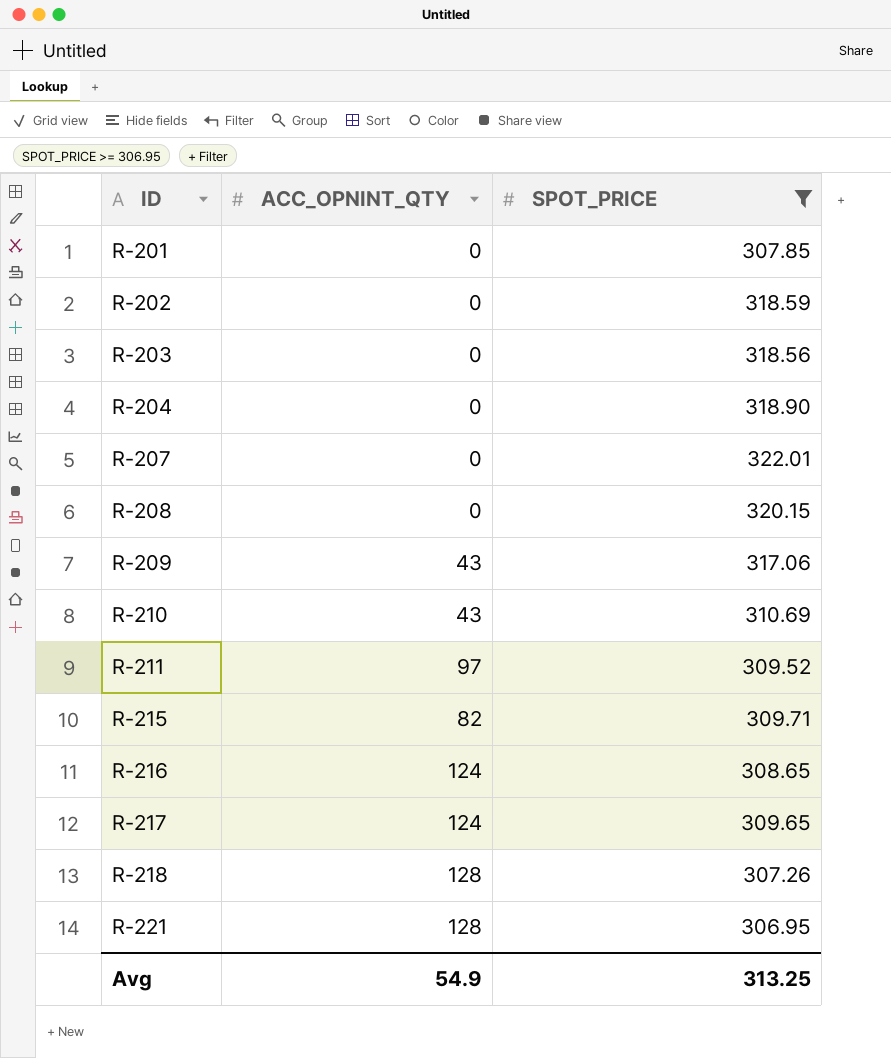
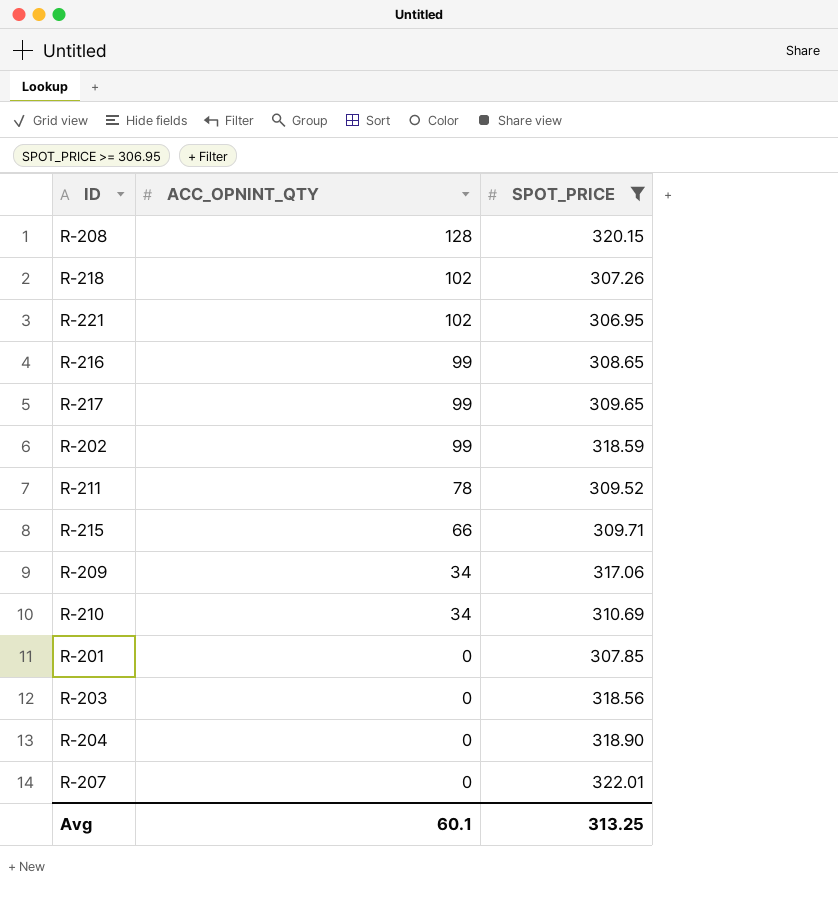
row order: ID ascending -> ACC_OPNINT_QTY descending
R-208 | ACC_OPNINT_QTY: 0 -> 128
R-218 | ACC_OPNINT_QTY: 128 -> 102
R-221 | ACC_OPNINT_QTY: 128 -> 102
R-216 | ACC_OPNINT_QTY: 124 -> 99
R-217 | ACC_OPNINT_QTY: 124 -> 99
R-202 | ACC_OPNINT_QTY: 0 -> 99
R-211 | ACC_OPNINT_QTY: 97 -> 78
R-215 | ACC_OPNINT_QTY: 82 -> 66
R-209 | ACC_OPNINT_QTY: 43 -> 34
R-210 | ACC_OPNINT_QTY: 43 -> 34
Avg | ACC_OPNINT_QTY: 54.9 -> 60.1

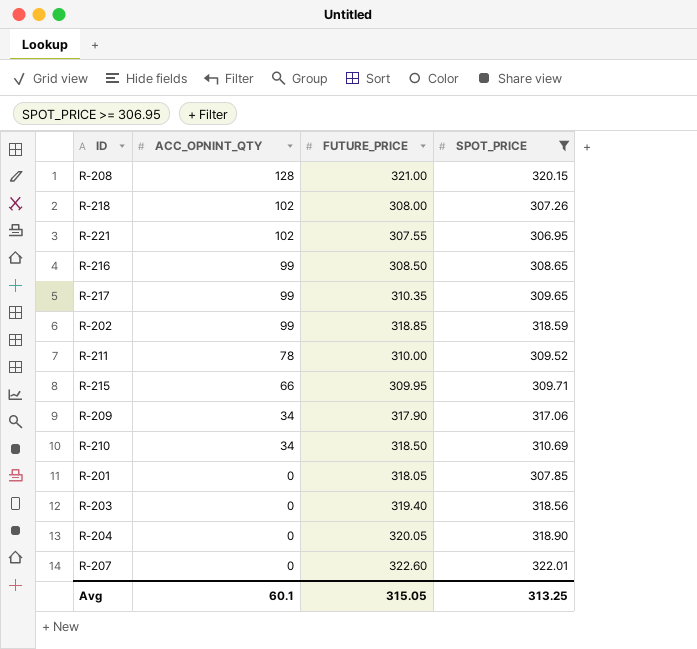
column FUTURE_PRICE | position: none -> 3

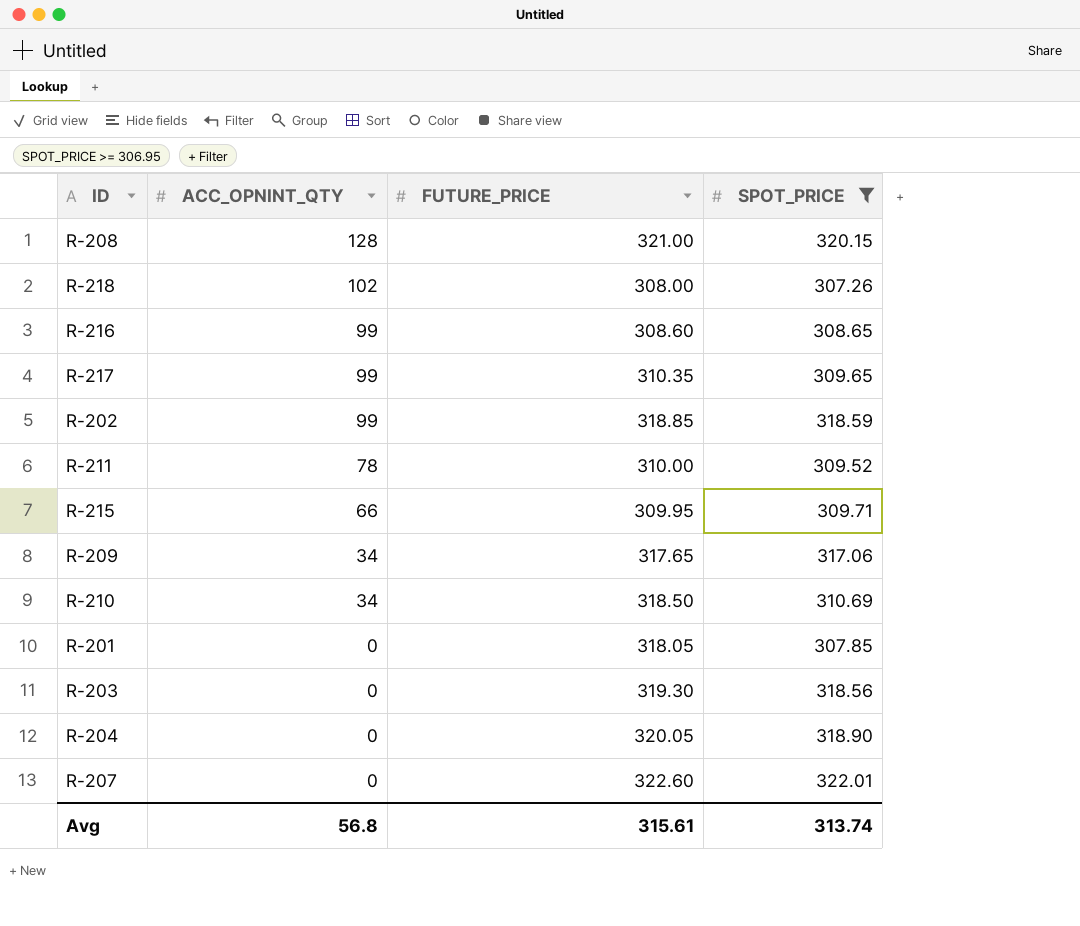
row R-221: 102 | 307.55 | 306.95 -> none
R-216 | FUTURE_PRICE: 308.50 -> 308.60
R-209 | FUTURE_PRICE: 317.90 -> 317.65
R-203 | FUTURE_PRICE: 319.40 -> 319.30
Avg | ACC_OPNINT_QTY: 60.1 -> 56.8
Avg | FUTURE_PRICE: 315.05 -> 315.61
Avg | SPOT_PRICE: 313.25 -> 313.74

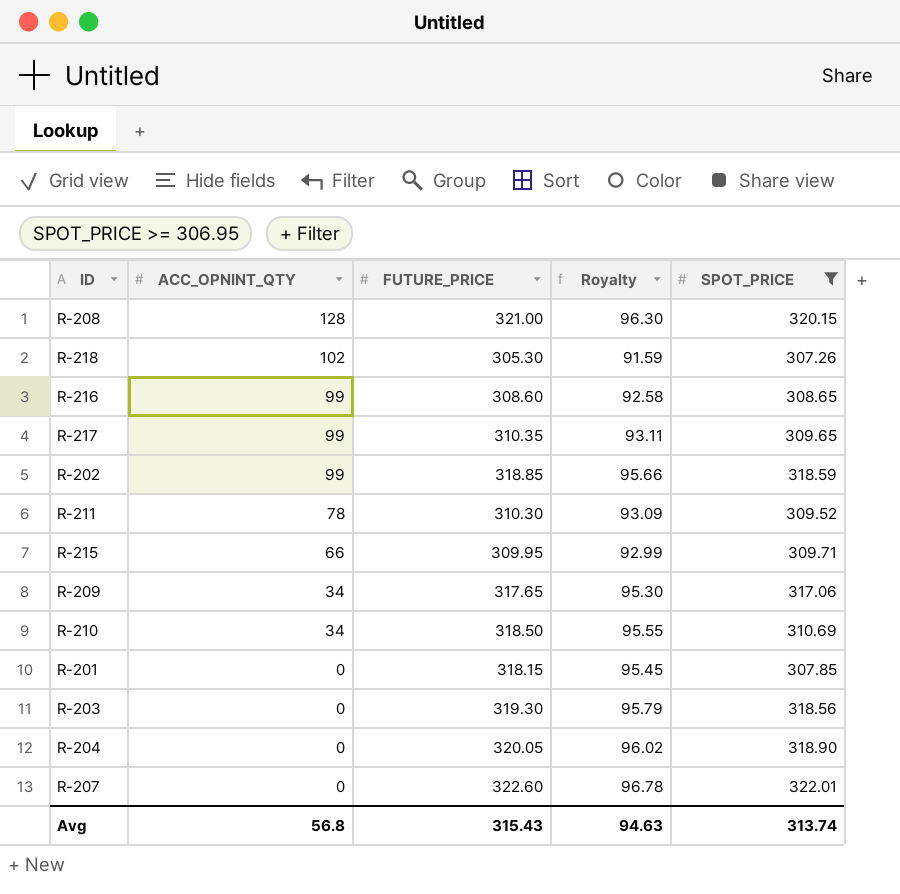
column Royalty | formula: none -> [FUTURE_PRICE] * 0.3
R-218 | FUTURE_PRICE: 308.00 -> 305.30
R-211 | FUTURE_PRICE: 310.00 -> 310.30
R-201 | FUTURE_PRICE: 318.05 -> 318.15
Avg | FUTURE_PRICE: 315.61 -> 315.43

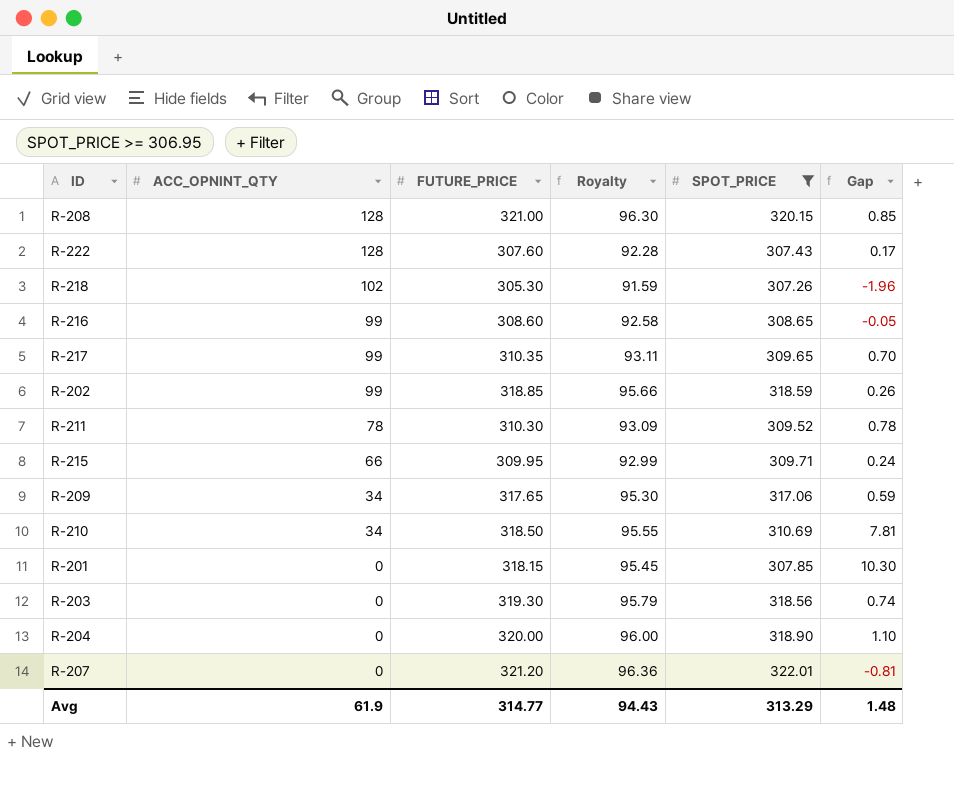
column Gap | formula: none -> [FUTURE_PRICE] - [SPOT_PRICE]
row R-222: none -> 128 | 307.60 | 92.28 | 307.43 | 0.17
R-204 | FUTURE_PRICE: 320.05 -> 320.00
R-204 | Royalty: 96.02 -> 96.00
R-207 | FUTURE_PRICE: 322.60 -> 321.20
R-207 | Royalty: 96.78 -> 96.36
Avg | ACC_OPNINT_QTY: 56.8 -> 61.9
Avg | FUTURE_PRICE: 315.43 -> 314.77
Avg | Royalty: 94.63 -> 94.43
Avg | SPOT_PRICE: 313.74 -> 313.29

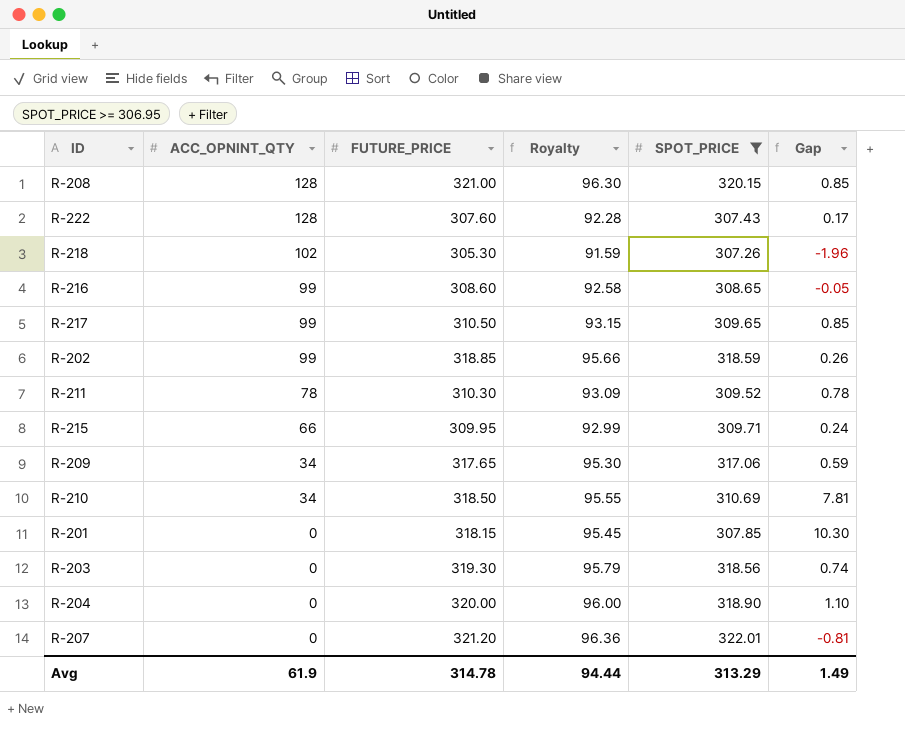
R-217 | FUTURE_PRICE: 310.35 -> 310.50
R-217 | Royalty: 93.11 -> 93.15
R-217 | Gap: 0.70 -> 0.85
Avg | FUTURE_PRICE: 314.77 -> 314.78
Avg | Royalty: 94.43 -> 94.44
Avg | Gap: 1.48 -> 1.49

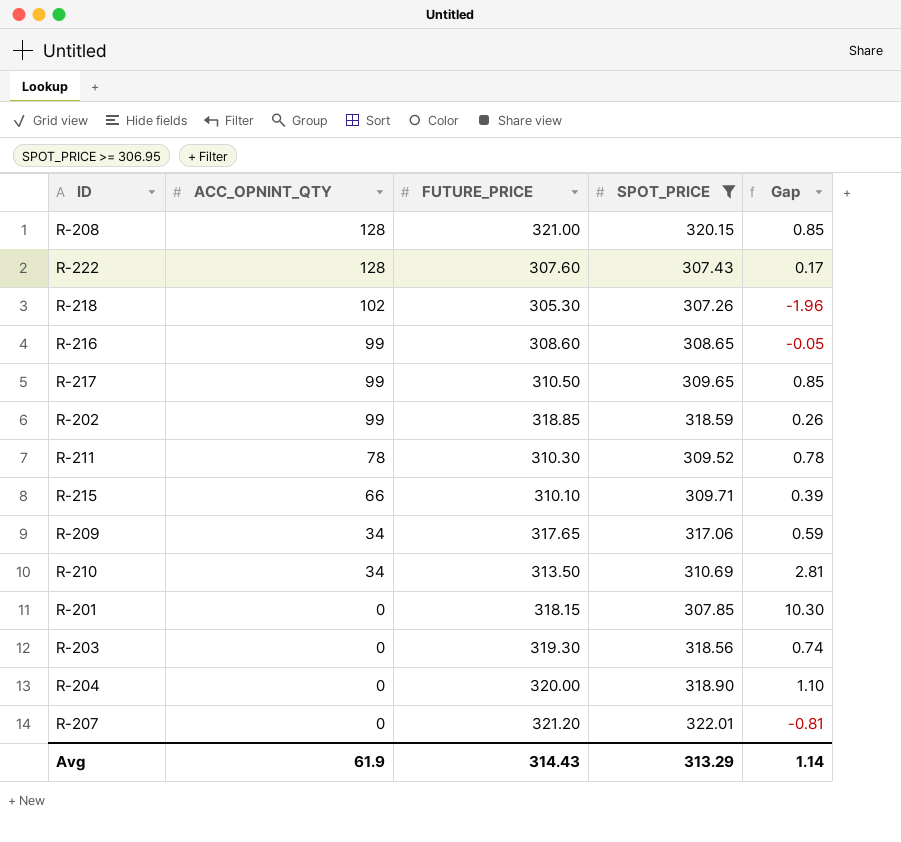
column Royalty | formula: [FUTURE_PRICE] * 0.3 -> none
R-215 | FUTURE_PRICE: 309.95 -> 310.10
R-215 | Gap: 0.24 -> 0.39
R-210 | FUTURE_PRICE: 318.50 -> 313.50
R-210 | Gap: 7.81 -> 2.81
Avg | FUTURE_PRICE: 314.78 -> 314.43
Avg | Gap: 1.49 -> 1.14

